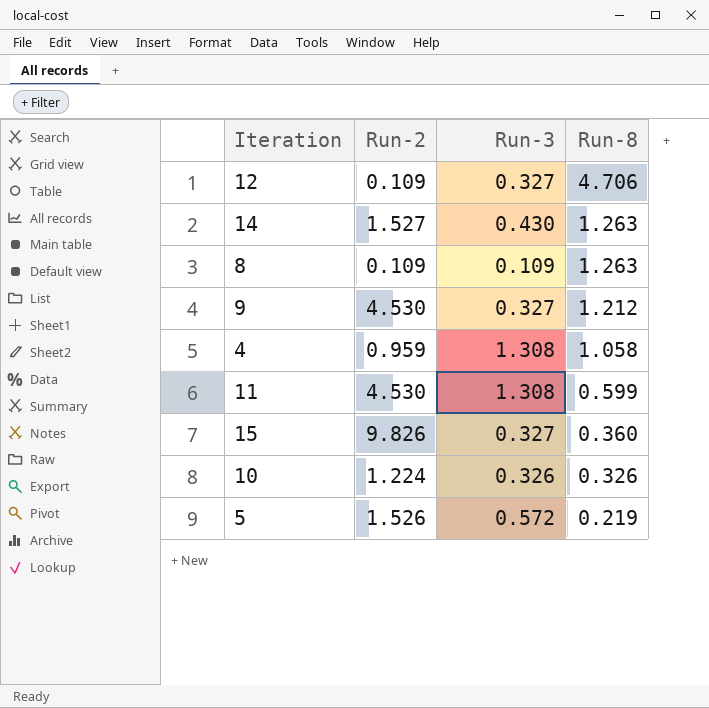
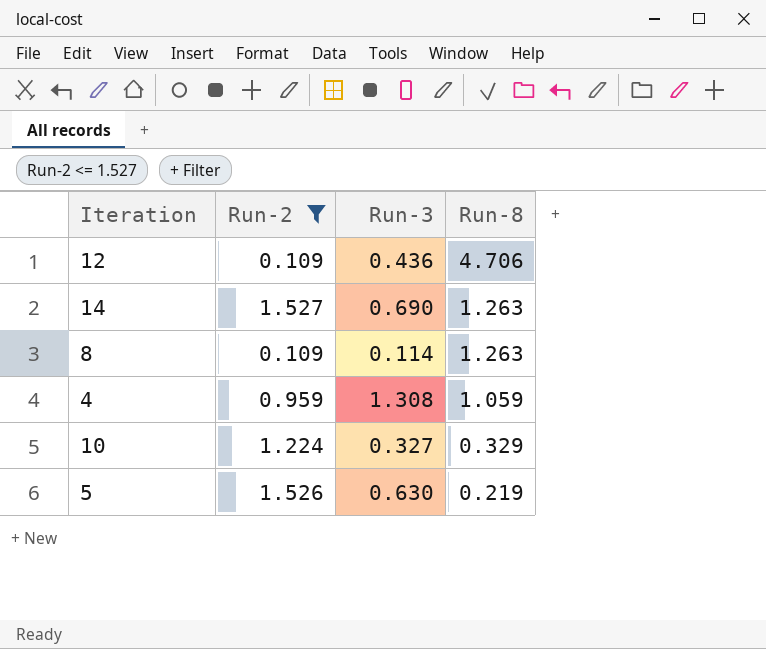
filter: none -> Run-2 <= 1.527
12 | Run-3: 0.327 -> 0.436
14 | Run-3: 0.430 -> 0.690
8 | Run-3: 0.109 -> 0.114
4 | Run-8: 1.058 -> 1.059
10 | Run-3: 0.326 -> 0.327
10 | Run-8: 0.326 -> 0.329
5 | Run-3: 0.572 -> 0.630

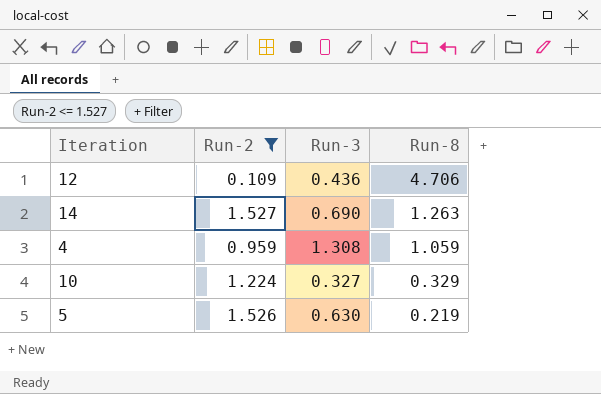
row 8: 0.109 | 0.114 | 1.263 -> none

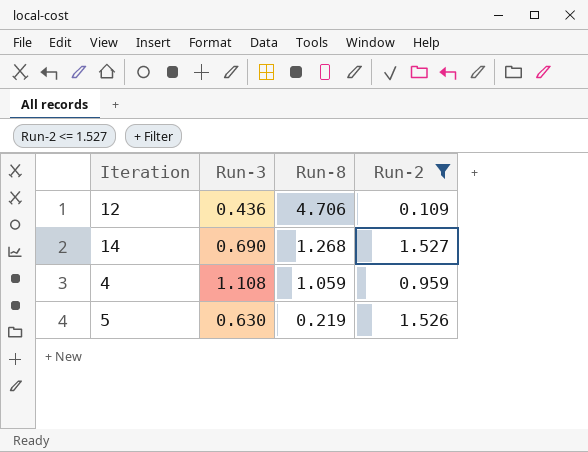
column Run-2 | position: 2 -> 4
row 10: 1.224 | 0.327 | 0.329 -> none
14 | Run-8: 1.263 -> 1.268
4 | Run-3: 1.308 -> 1.108

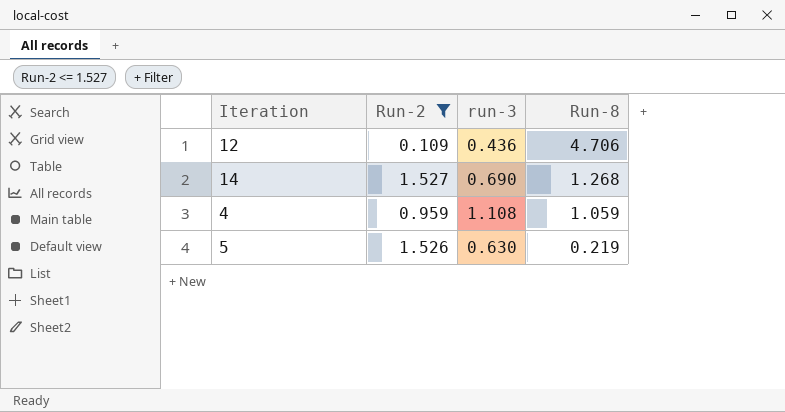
column Run-2 | position: 4 -> 2
column name: Run-3 -> run-3

